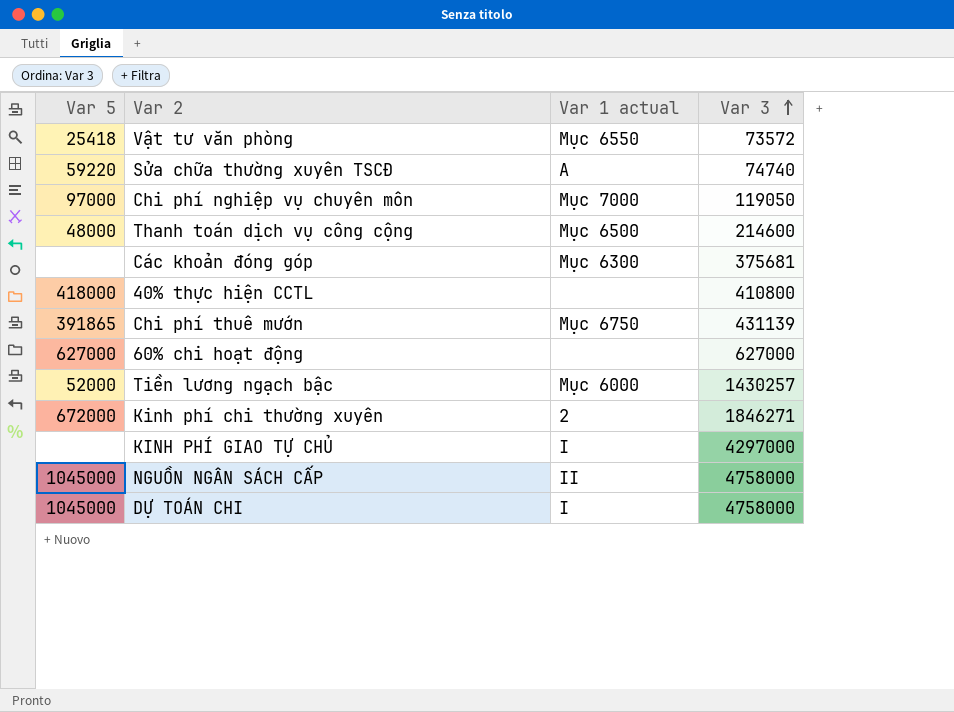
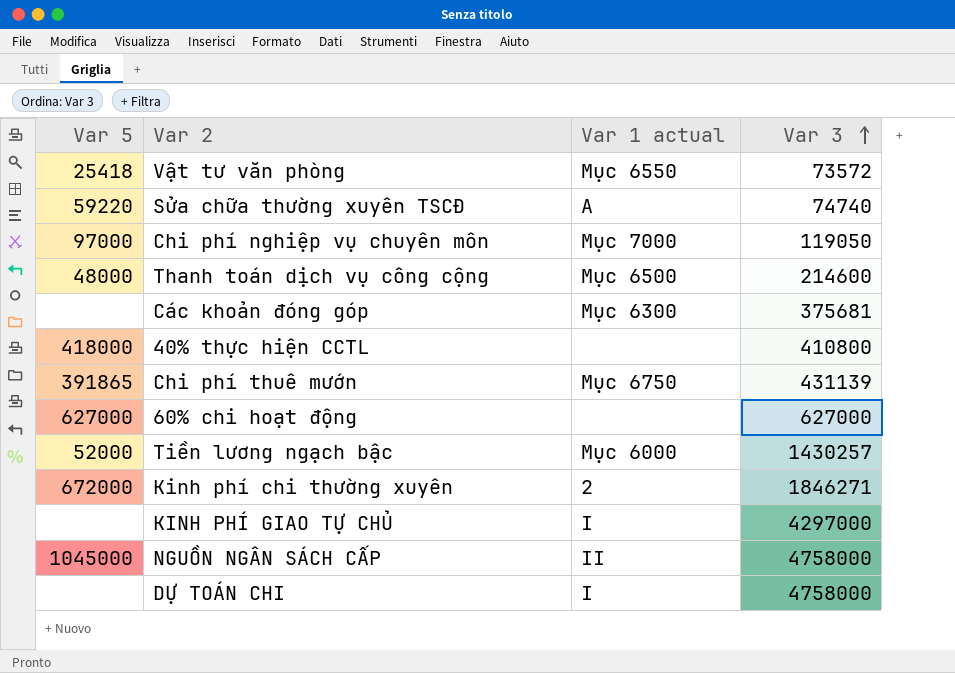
DỰ TOÁN CHI | Var 5: 1045000 -> none

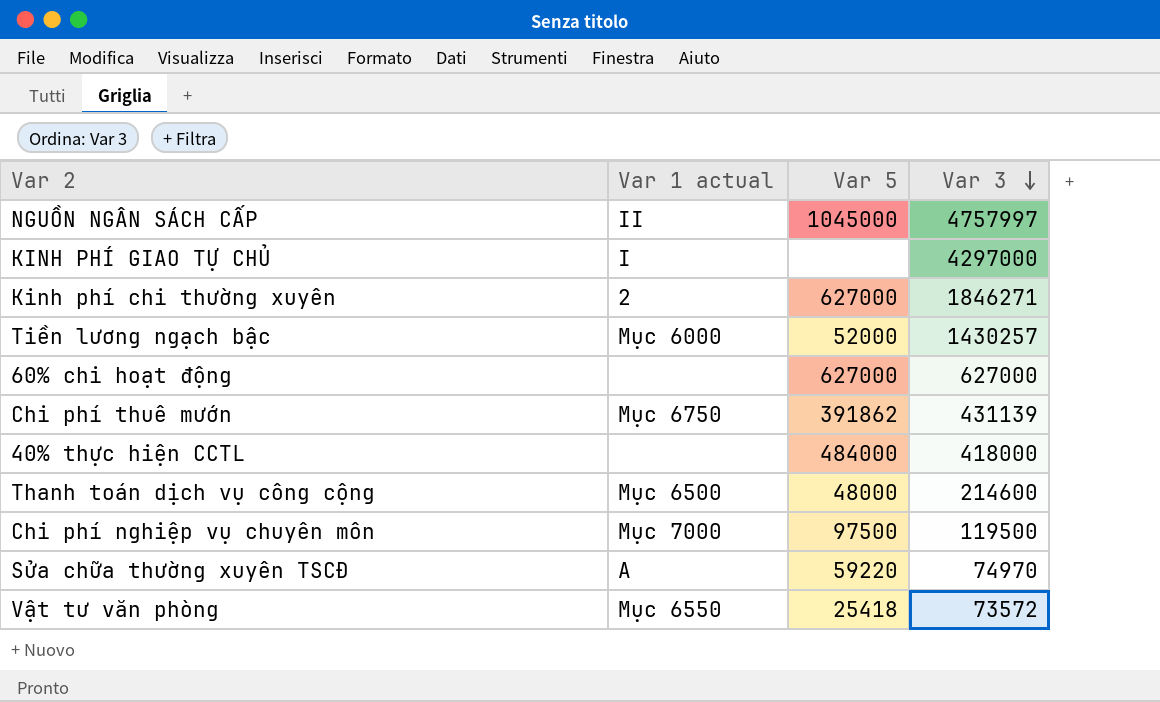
row order: Var 3 ascending -> Var 3 descending
column Var 5 | position: 1 -> 3
row Các khoản đóng góp: none | Mục 6300 | 375681 -> none
row DỰ TOÁN CHI: none | I | 4758000 -> none
NGUỒN NGÂN SÁCH CẤP | Var 3: 4758000 -> 4757997
Kinh phí chi thường xuyên | Var 5: 672000 -> 627000
Chi phí thuê mướn | Var 5: 391865 -> 391862
40% thực hiện CCTL | Var 5: 418000 -> 484000
40% thực hiện CCTL | Var 3: 410800 -> 418000
Chi phí nghiệp vụ chuyên môn | Var 5: 97000 -> 97500
Chi phí nghiệp vụ chuyên môn | Var 3: 119050 -> 119500
Sửa chữa thường xuyên TSCĐ | Var 3: 74740 -> 74970

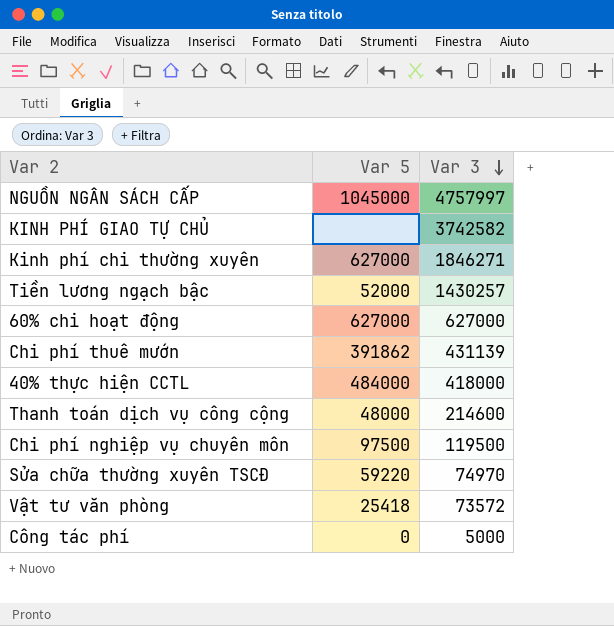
column Var 1 actual | position: 2 -> none
KINH PHÍ GIAO TỰ CHỦ | Var 3: 4297000 -> 3742582
row Công tác phí: none -> 0 | 5000

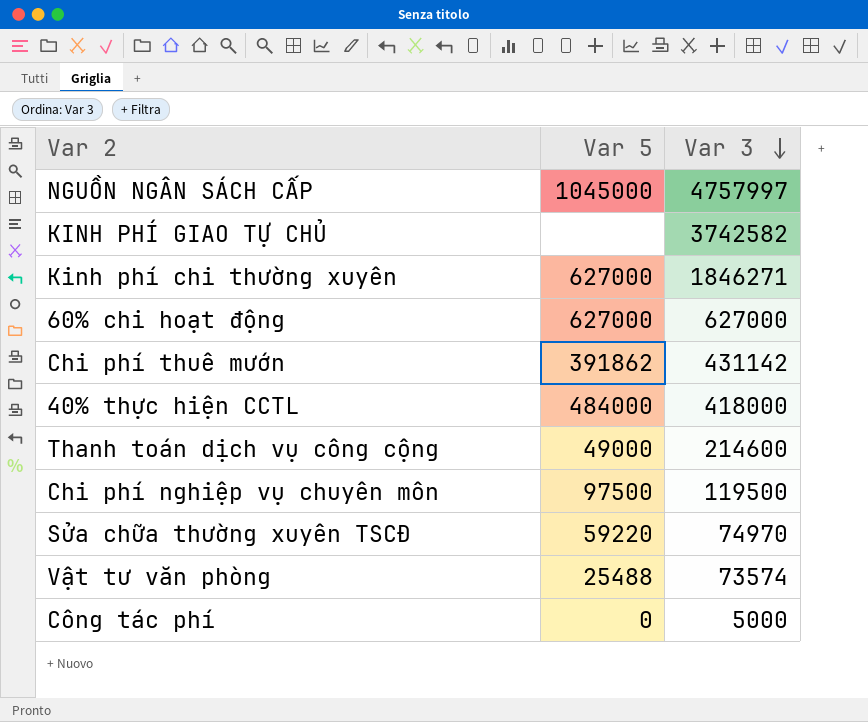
row Tiền lương ngạch bậc: 52000 | 1430257 -> none
Chi phí thuê mướn | Var 3: 431139 -> 431142
Thanh toán dịch vụ công cộng | Var 5: 48000 -> 49000
Vật tư văn phòng | Var 5: 25418 -> 25488
Vật tư văn phòng | Var 3: 73572 -> 73574

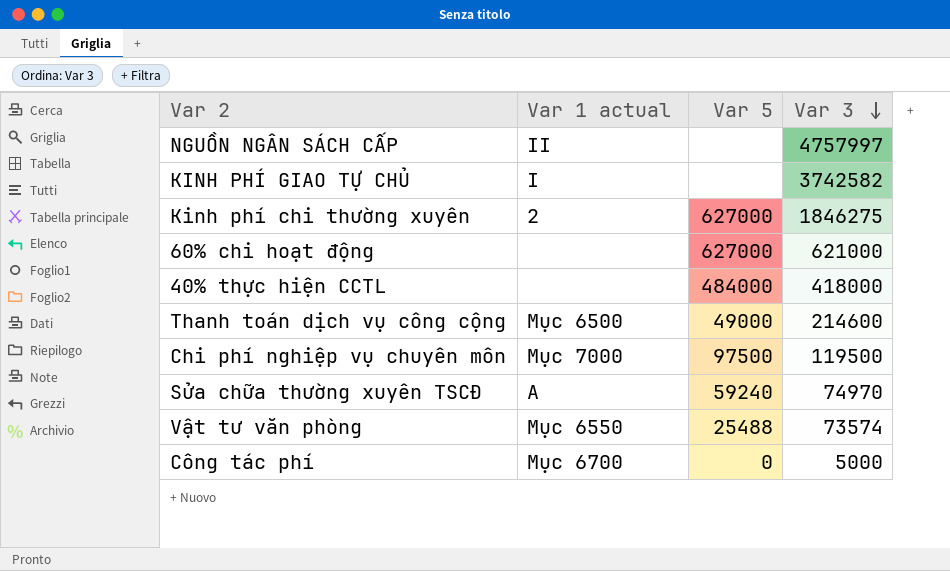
column Var 1 actual | position: none -> 2
row Chi phí thuê mướn: 391862 | 431142 -> none
NGUỒN NGÂN SÁCH CẤP | Var 5: 1045000 -> none
Kinh phí chi thường xuyên | Var 3: 1846271 -> 1846275
60% chi hoạt động | Var 3: 627000 -> 621000
Sửa chữa thường xuyên TSCĐ | Var 5: 59220 -> 59240

